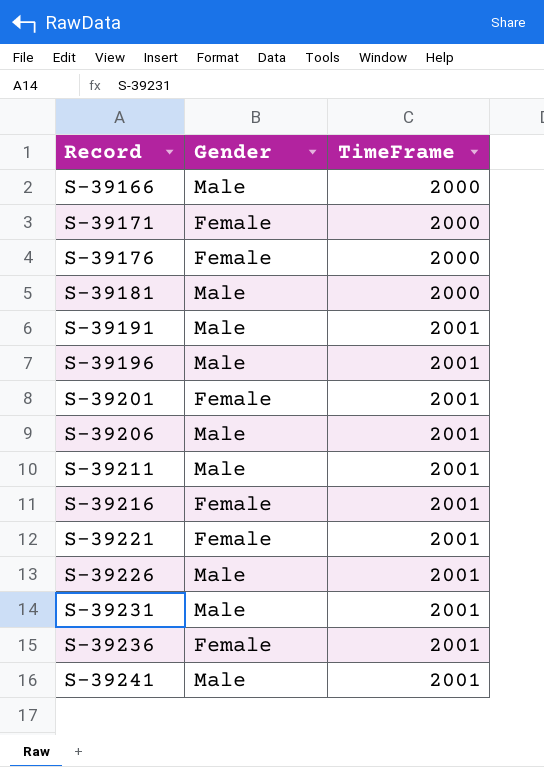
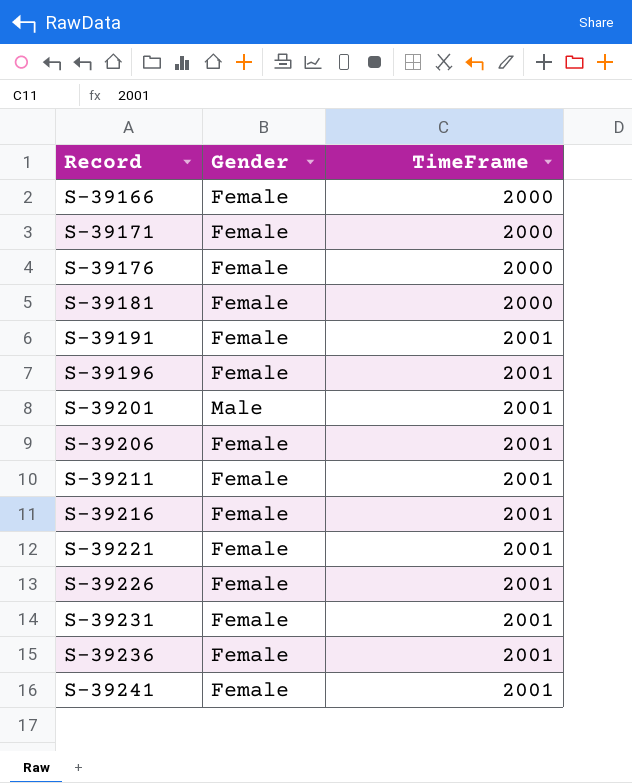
S-39166 | Gender: Male -> Female
S-39181 | Gender: Male -> Female
S-39191 | Gender: Male -> Female
S-39196 | Gender: Male -> Female
S-39201 | Gender: Female -> Male
S-39206 | Gender: Male -> Female
S-39211 | Gender: Male -> Female
S-39226 | Gender: Male -> Female
S-39231 | Gender: Male -> Female
S-39241 | Gender: Male -> Female

